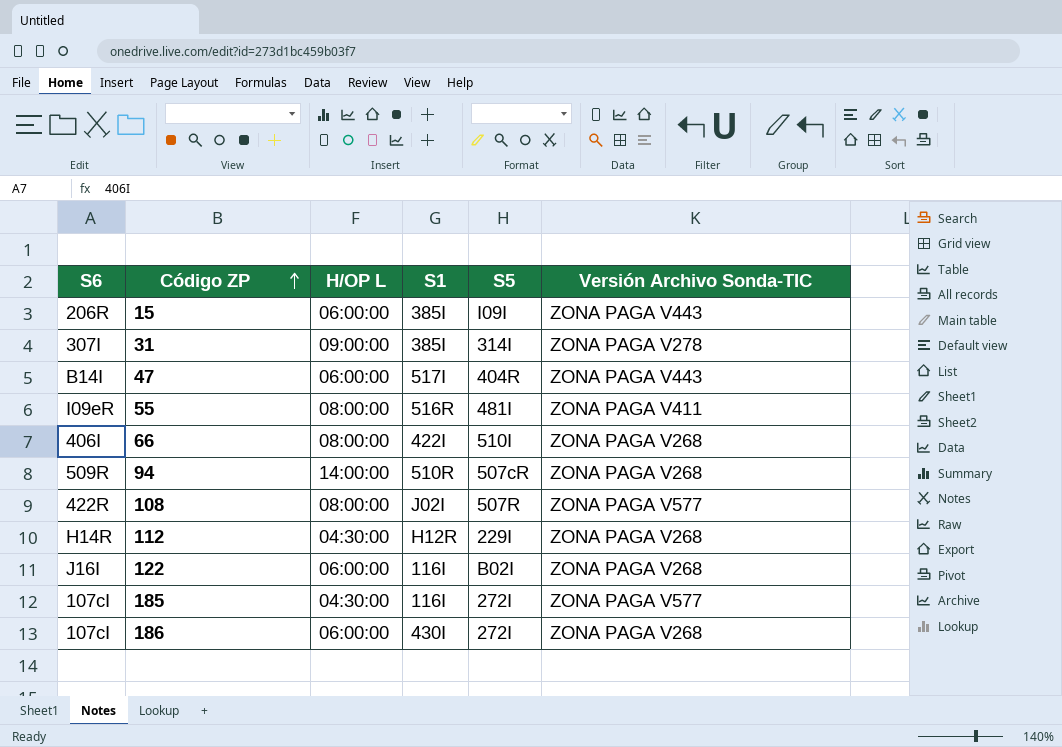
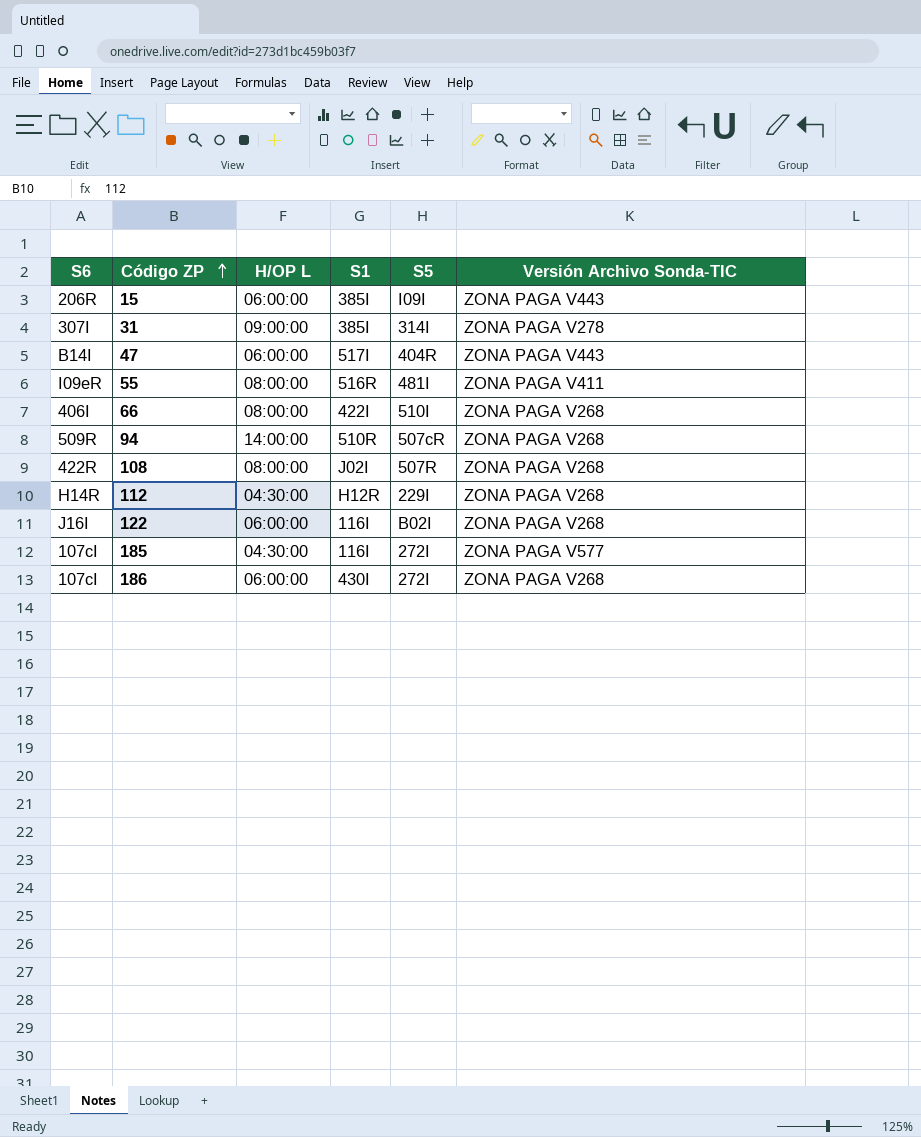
108 | Versión Archivo Sonda-TIC: ZONA PAGA V577 -> ZONA PAGA V268

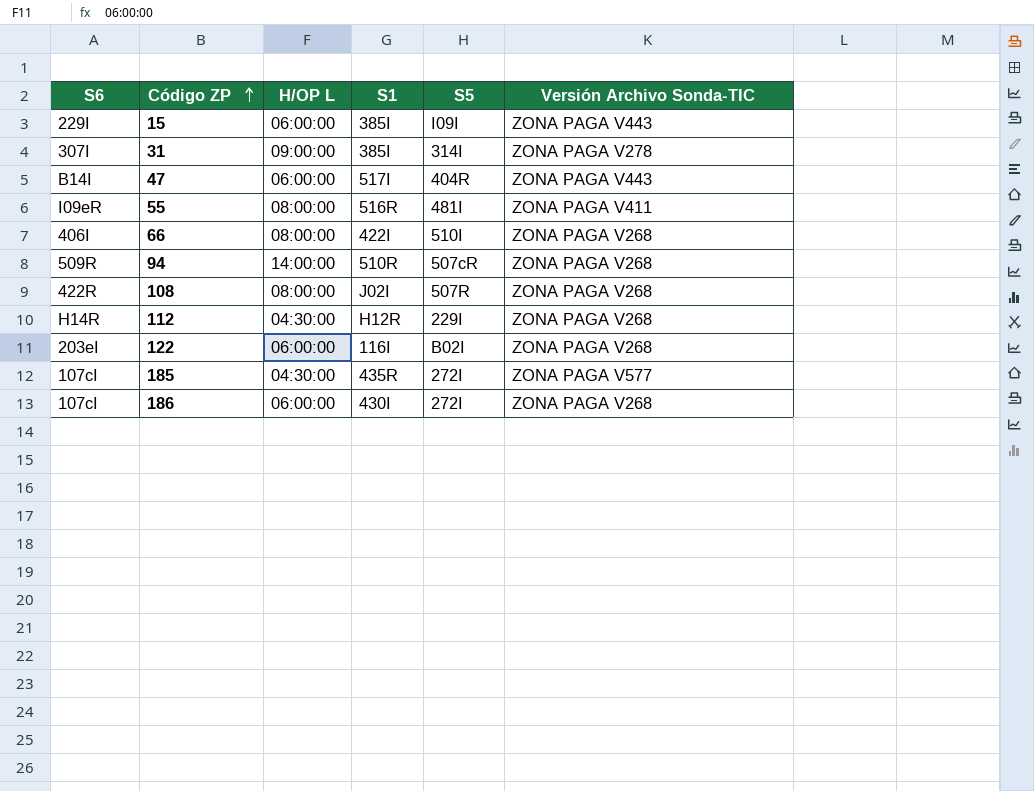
15 | S6: 206R -> 229I
122 | S6: J16I -> 203eI
185 | S1: 116I -> 435R

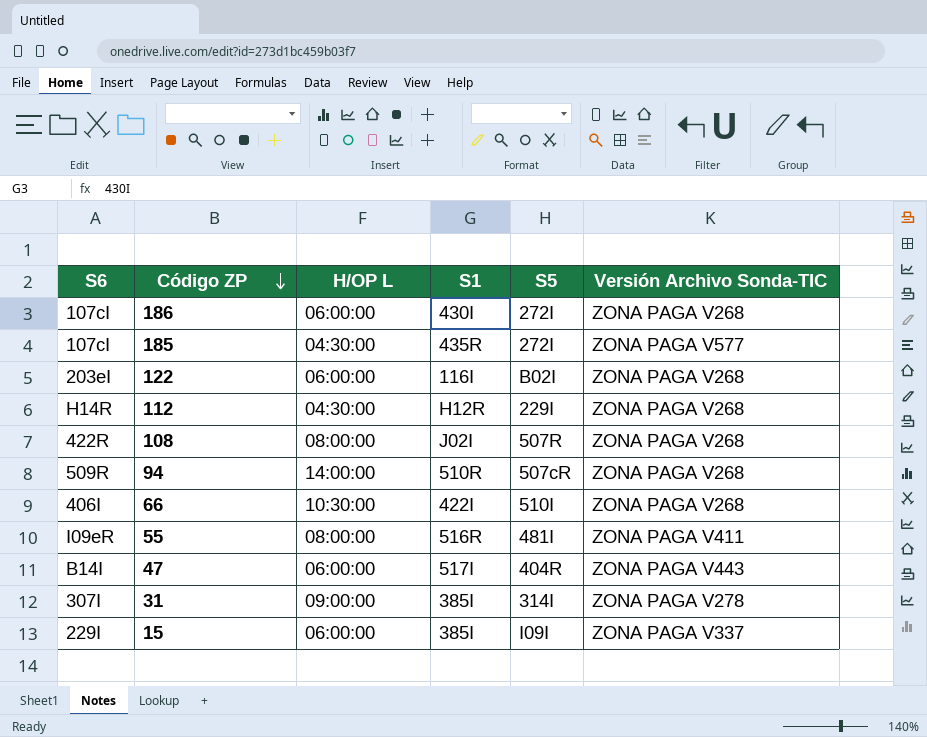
row order: Código ZP ascending -> Código ZP descending
66 | H/OP L: 08:00:00 -> 10:30:00
15 | Versión Archivo Sonda-TIC: ZONA PAGA V443 -> ZONA PAGA V337

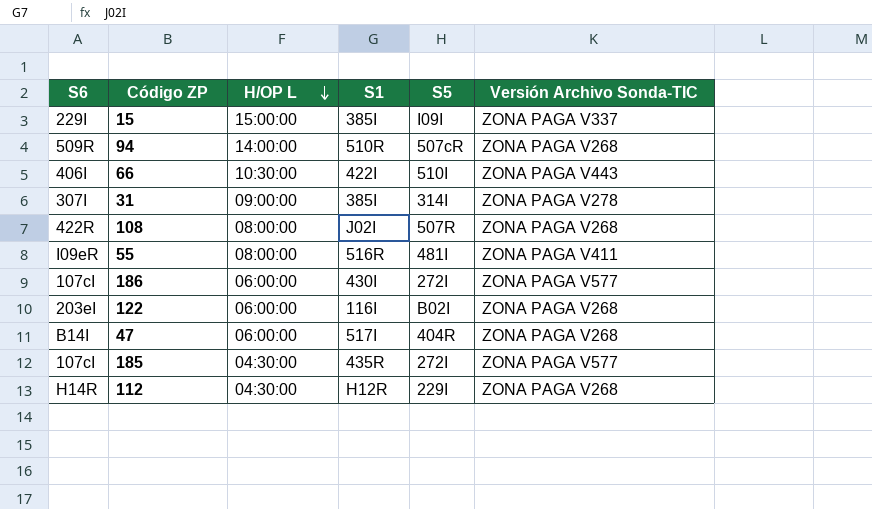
row order: Código ZP descending -> H/OP L descending
15 | H/OP L: 06:00:00 -> 15:00:00
66 | Versión Archivo Sonda-TIC: ZONA PAGA V268 -> ZONA PAGA V443
186 | Versión Archivo Sonda-TIC: ZONA PAGA V268 -> ZONA PAGA V577
47 | Versión Archivo Sonda-TIC: ZONA PAGA V443 -> ZONA PAGA V268

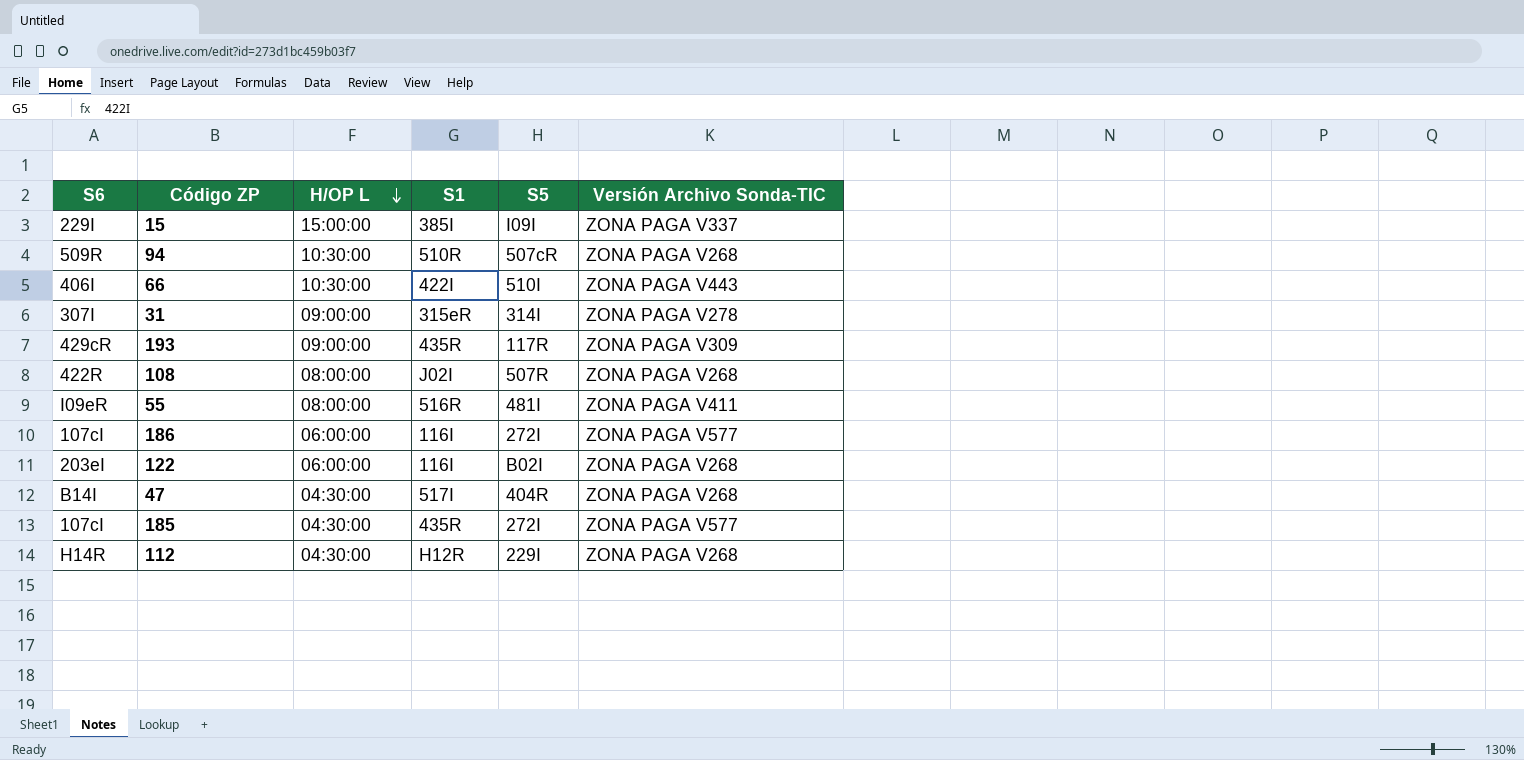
94 | H/OP L: 14:00:00 -> 10:30:00
31 | S1: 385I -> 315eR
row 193: none -> 429cR | 09:00:00 | 435R | 117R | ZONA PAGA V309
186 | S1: 430I -> 116I
47 | H/OP L: 06:00:00 -> 04:30:00

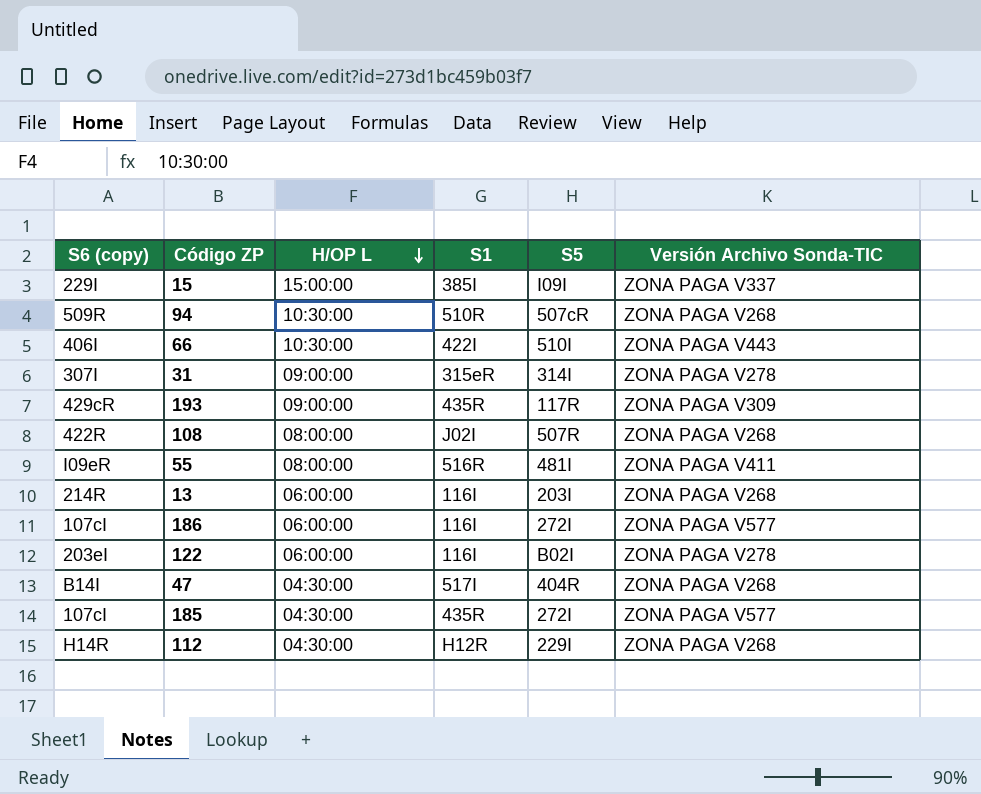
column name: S6 -> S6 (copy)
row 13: none -> 214R | 06:00:00 | 116I | 203I | ZONA PAGA V268
122 | Versión Archivo Sonda-TIC: ZONA PAGA V268 -> ZONA PAGA V278

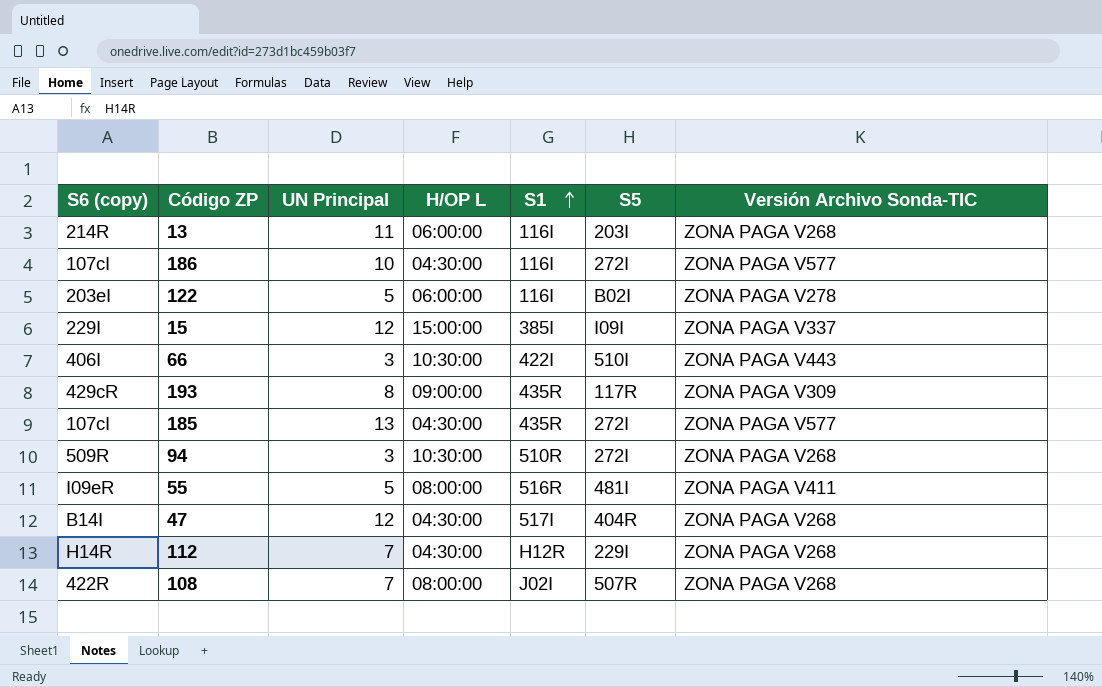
row order: H/OP L descending -> S1 ascending
column UN Principal | position: none -> 3
row 31: 307I | 09:00:00 | 315eR | 314I | ZONA PAGA V278 -> none
186 | H/OP L: 06:00:00 -> 04:30:00
94 | S5: 507cR -> 272I

